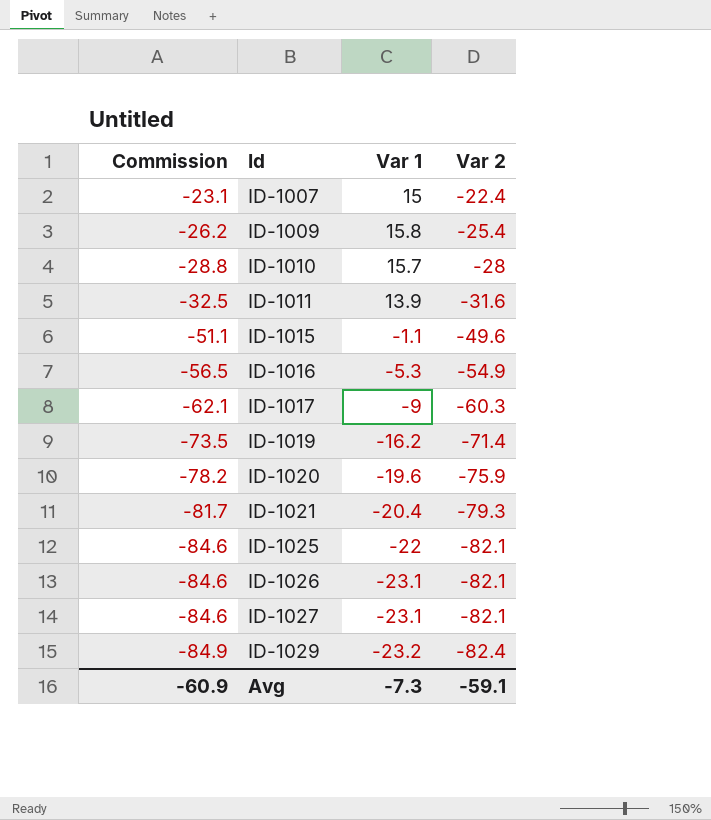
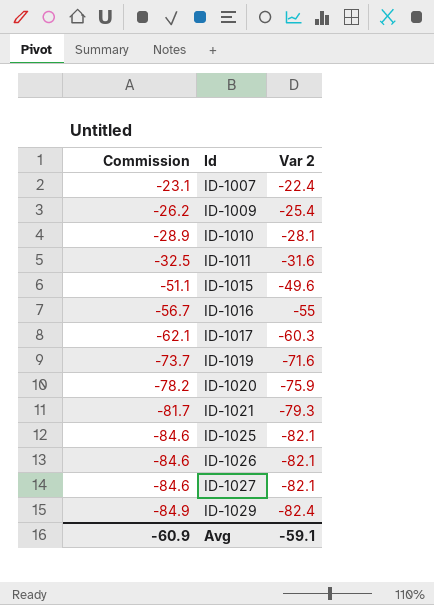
column Var 1 | position: 3 -> none
ID-1010 | Commission: -28.8 -> -28.9
ID-1010 | Var 2: -28 -> -28.1
ID-1016 | Commission: -56.5 -> -56.7
ID-1016 | Var 2: -54.9 -> -55
ID-1019 | Commission: -73.5 -> -73.7
ID-1019 | Var 2: -71.4 -> -71.6

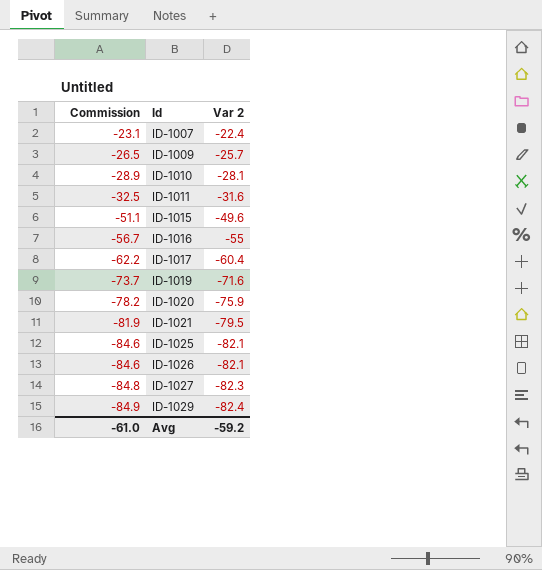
ID-1009 | Commission: -26.2 -> -26.5
ID-1009 | Var 2: -25.4 -> -25.7
ID-1017 | Commission: -62.1 -> -62.2
ID-1017 | Var 2: -60.3 -> -60.4
ID-1021 | Commission: -81.7 -> -81.9
ID-1021 | Var 2: -79.3 -> -79.5
ID-1027 | Commission: -84.6 -> -84.8
ID-1027 | Var 2: -82.1 -> -82.3
Avg | Commission: -60.9 -> -61.0
Avg | Var 2: -59.1 -> -59.2

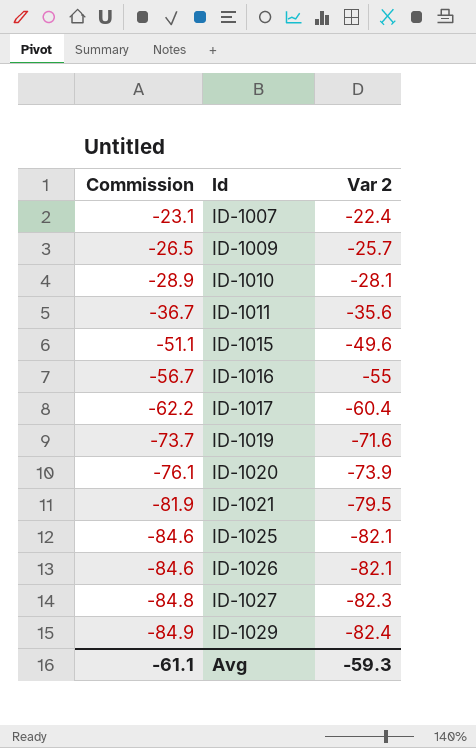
ID-1011 | Commission: -32.5 -> -36.7
ID-1011 | Var 2: -31.6 -> -35.6
ID-1020 | Commission: -78.2 -> -76.1
ID-1020 | Var 2: -75.9 -> -73.9
Avg | Commission: -61.0 -> -61.1
Avg | Var 2: -59.2 -> -59.3

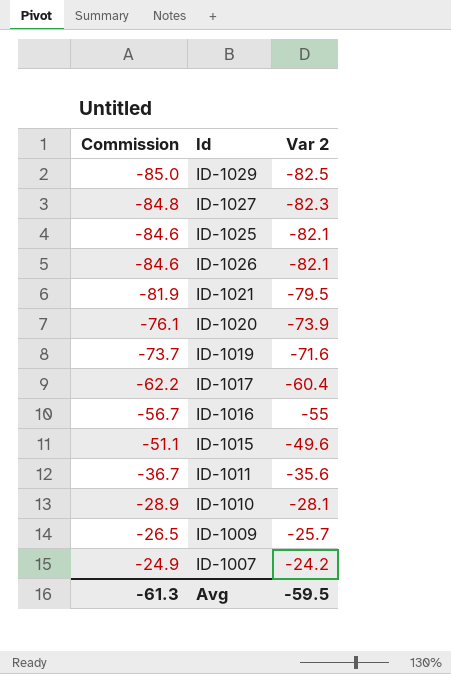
row order: Commission descending -> Commission ascending
ID-1029 | Commission: -84.9 -> -85.0
ID-1029 | Var 2: -82.4 -> -82.5
ID-1007 | Commission: -23.1 -> -24.9
ID-1007 | Var 2: -22.4 -> -24.2
Avg | Commission: -61.1 -> -61.3
Avg | Var 2: -59.3 -> -59.5

